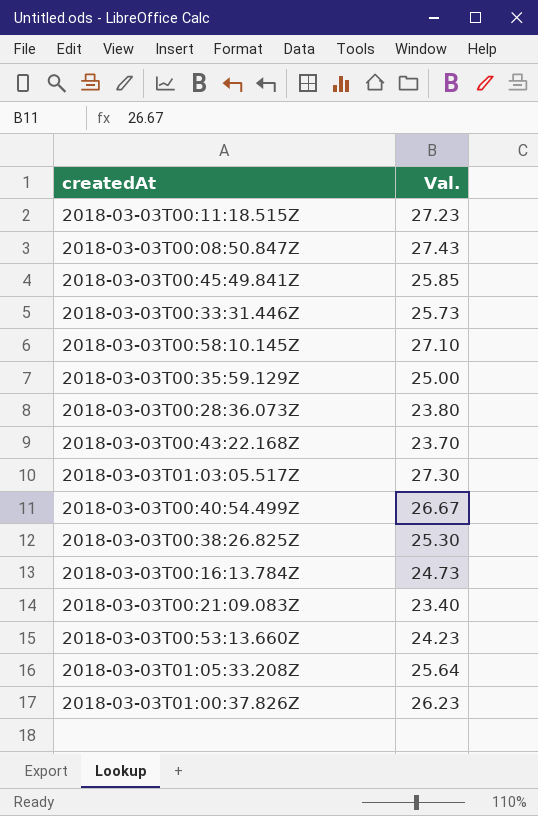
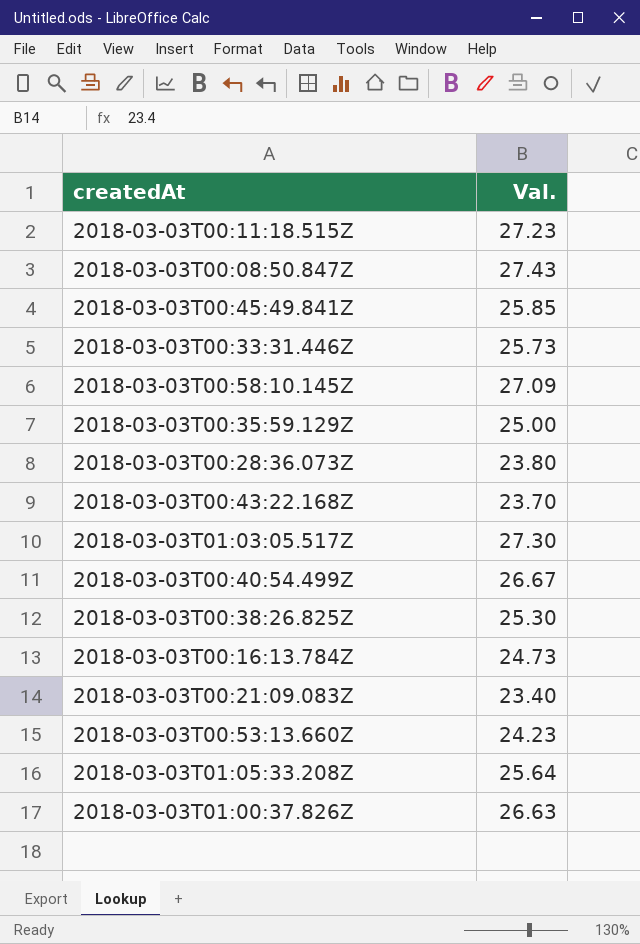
2018-03-03T00:58:10.145Z | Val.: 27.10 -> 27.09
2018-03-03T01:00:37.826Z | Val.: 26.23 -> 26.63

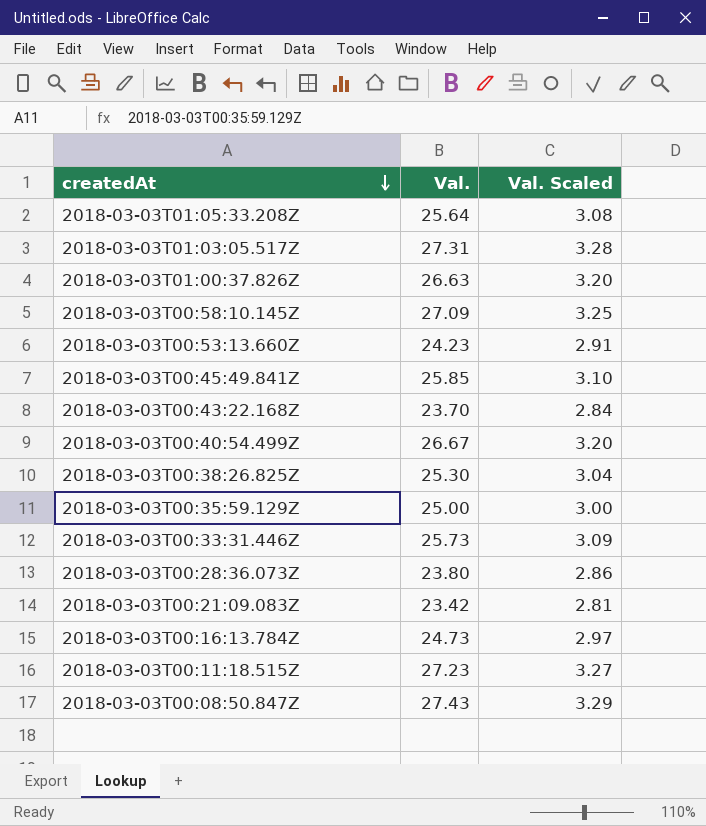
row order: none -> createdAt descending
column Val. Scaled | formula: none -> [Val.] * 0.12
2018-03-03T01:03:05.517Z | Val.: 27.30 -> 27.31
2018-03-03T00:21:09.083Z | Val.: 23.40 -> 23.42

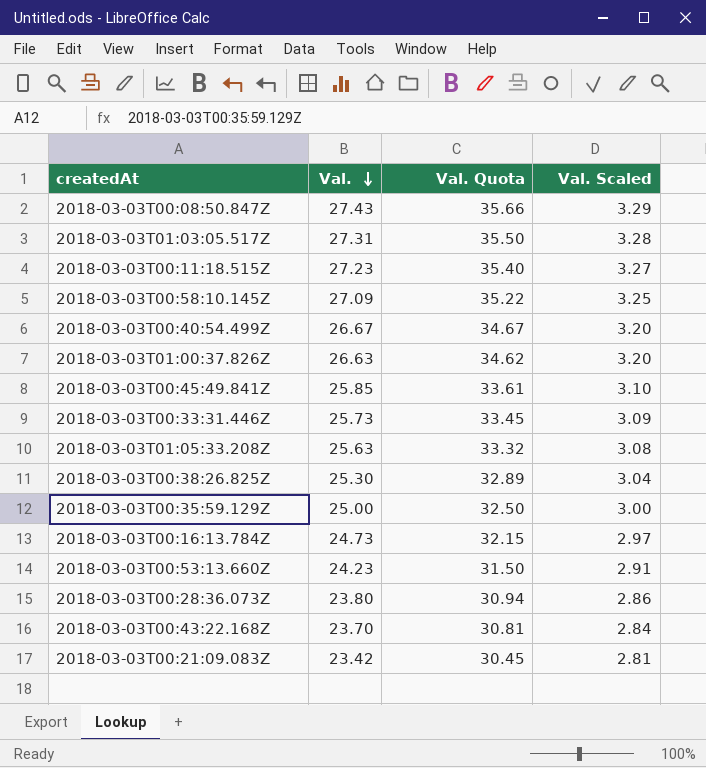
row order: createdAt descending -> Val. descending
column Val. Quota | formula: none -> [Val.] * 1.3
2018-03-03T01:05:33.208Z | Val.: 25.64 -> 25.63

